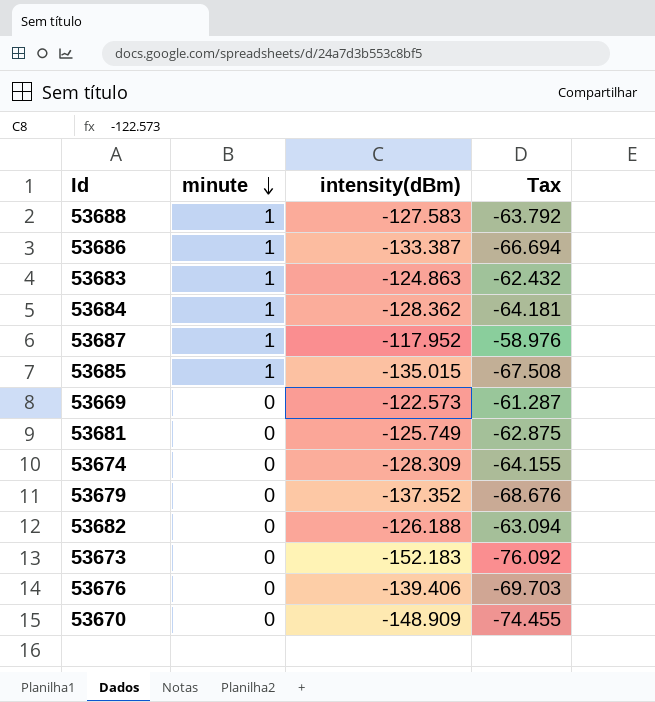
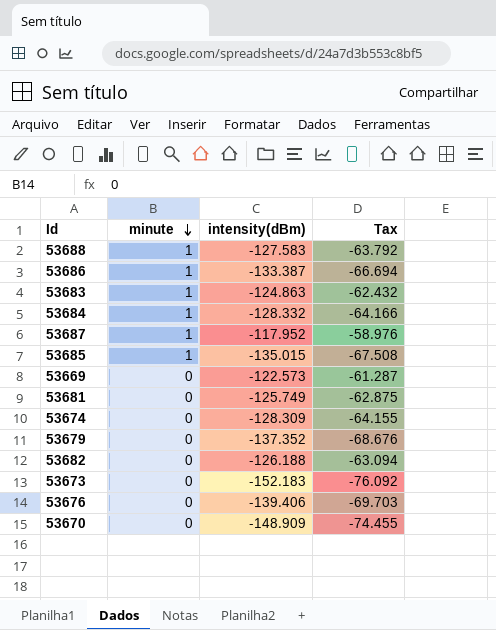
53684 | intensity(dBm): -128.362 -> -128.332
53684 | Tax: -64.181 -> -64.166

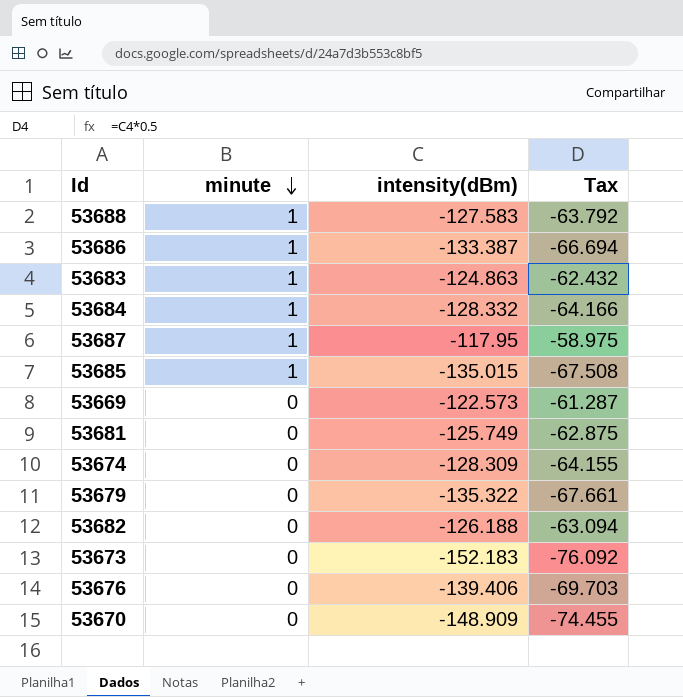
53687 | intensity(dBm): -117.952 -> -117.95
53687 | Tax: -58.976 -> -58.975
53679 | intensity(dBm): -137.352 -> -135.322
53679 | Tax: -68.676 -> -67.661

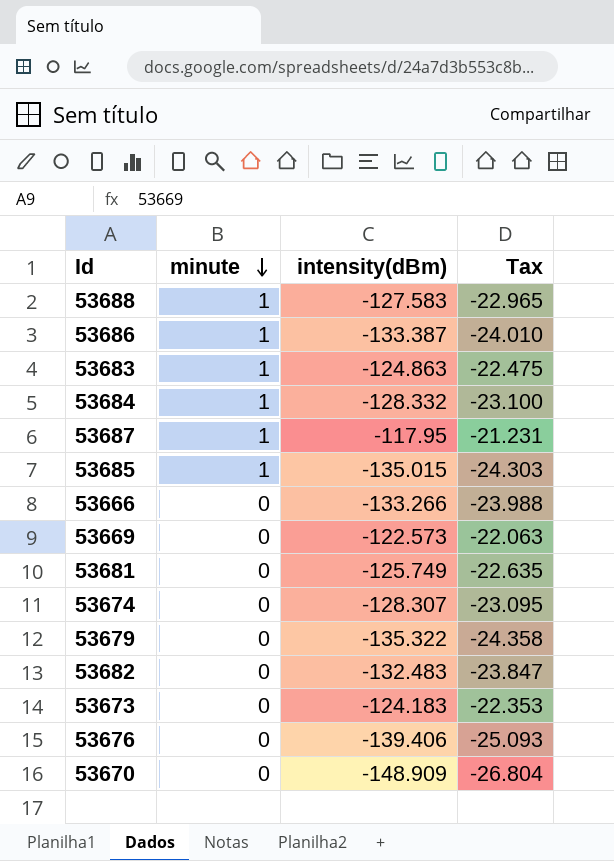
column Tax | formula: [intensity(dBm)] * 0.5 -> [intensity(dBm)] * 0.18
row 53666: none -> 0 | -133.266 | -23.988
53674 | intensity(dBm): -128.309 -> -128.307
53682 | intensity(dBm): -126.188 -> -132.483
53673 | intensity(dBm): -152.183 -> -124.183

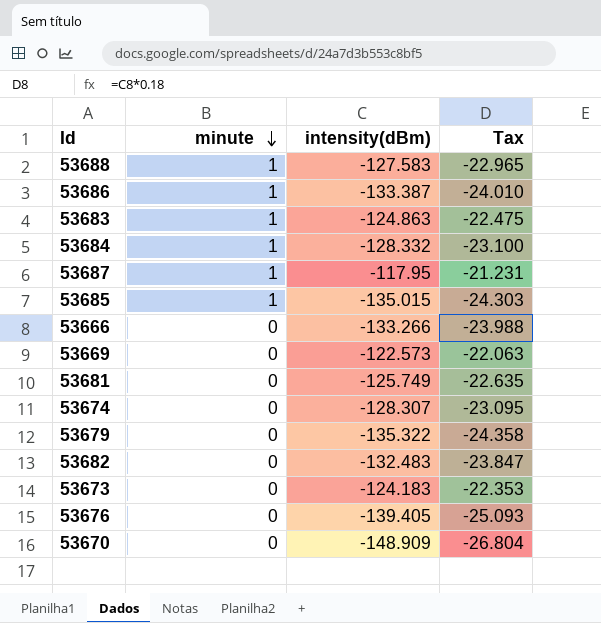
53676 | intensity(dBm): -139.406 -> -139.405

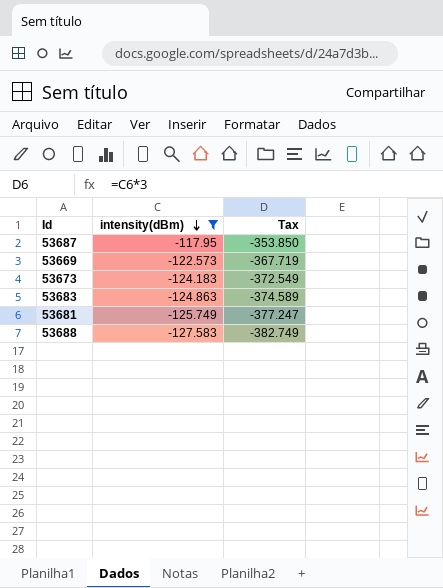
filter: none -> intensity(dBm) >= -127.583
row order: minute descending -> intensity(dBm) descending
column minute | position: 2 -> none
column Tax | formula: [intensity(dBm)] * 0.18 -> [intensity(dBm)] * 3

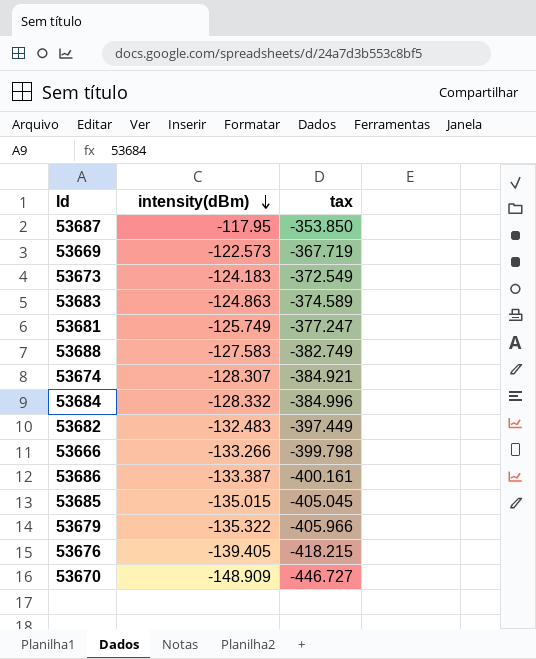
filter: intensity(dBm) >= -127.583 -> none
column name: Tax -> tax

